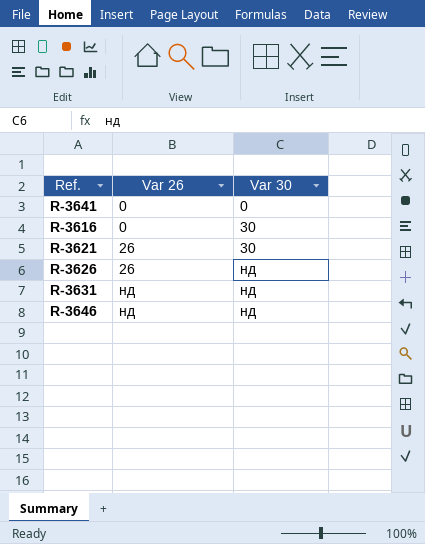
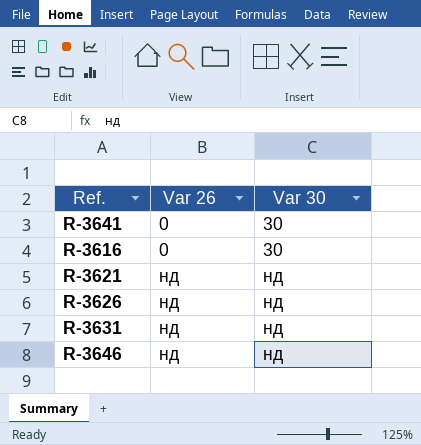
R-3641 | Var 30: 0 -> 30
R-3621 | Var 26: 26 -> нд
R-3621 | Var 30: 30 -> нд
R-3626 | Var 26: 26 -> нд

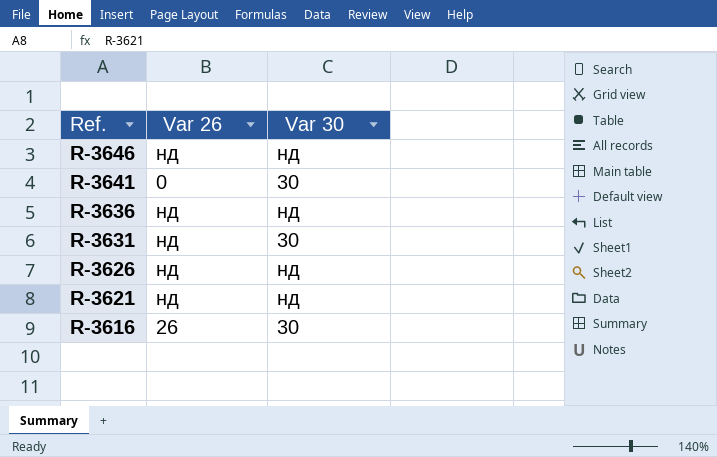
row order: Var 26 ascending -> Ref. descending
row R-3636: none -> нд | нд
R-3631 | Var 30: нд -> 30
R-3616 | Var 26: 0 -> 26

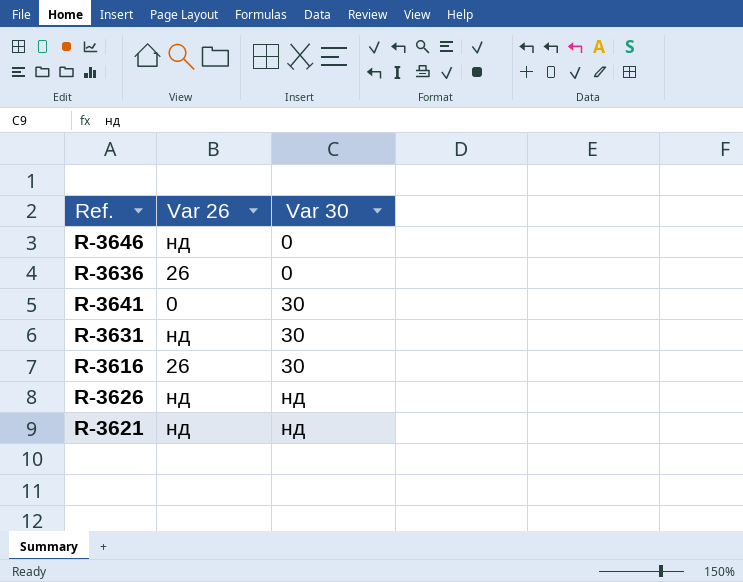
row order: Ref. descending -> Var 30 ascending
R-3646 | Var 30: нд -> 0
R-3636 | Var 26: нд -> 26
R-3636 | Var 30: нд -> 0

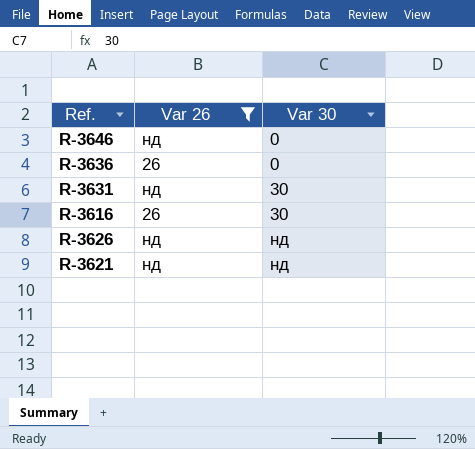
filter: none -> Var 26 != 0

